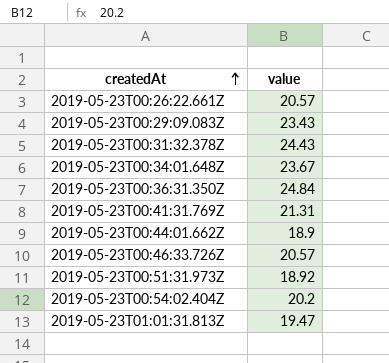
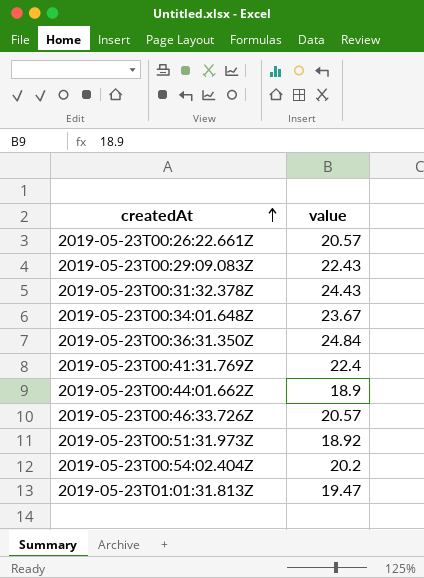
2019-05-23T00:29:09.083Z | value: 23.43 -> 22.43
2019-05-23T00:41:31.769Z | value: 21.31 -> 22.4

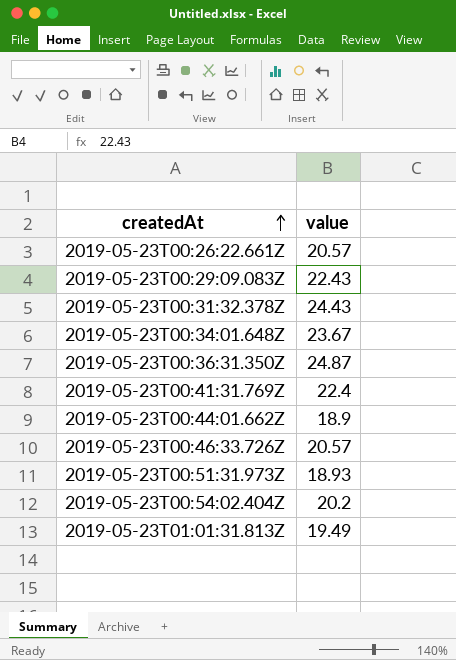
2019-05-23T00:36:31.350Z | value: 24.84 -> 24.87
2019-05-23T00:51:31.973Z | value: 18.92 -> 18.93
2019-05-23T01:01:31.813Z | value: 19.47 -> 19.49

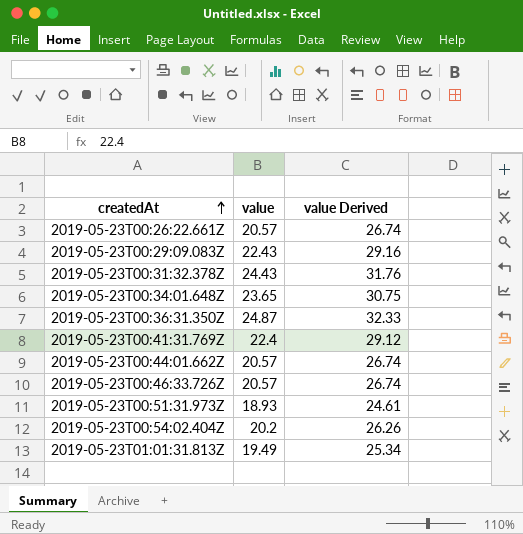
column value Derived | formula: none -> [value] * 1.3
2019-05-23T00:34:01.648Z | value: 23.67 -> 23.65
2019-05-23T00:44:01.662Z | value: 18.9 -> 20.57

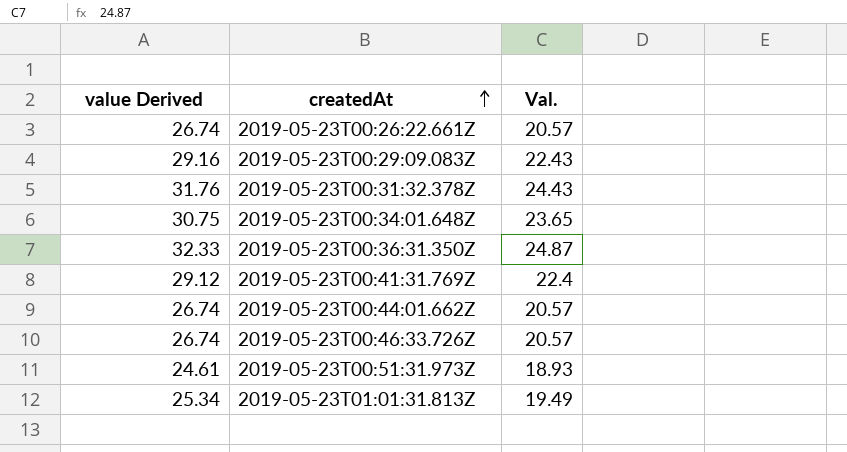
column value Derived | position: 3 -> 1
column name: value -> Val.
row 2019-05-23T00:54:02.404Z: 20.2 | 26.26 -> none

